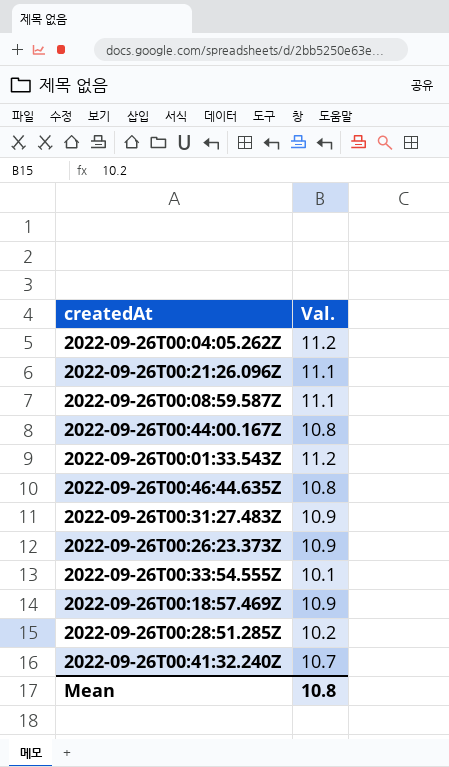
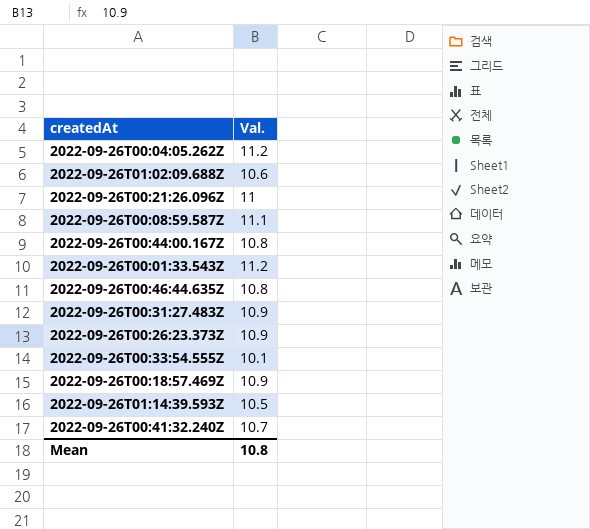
row 2022-09-26T00:28:51.285Z: 10.2 -> none
row 2022-09-26T01:02:09.688Z: none -> 10.6
2022-09-26T00:21:26.096Z | Val.: 11.1 -> 11
row 2022-09-26T01:14:39.593Z: none -> 10.5

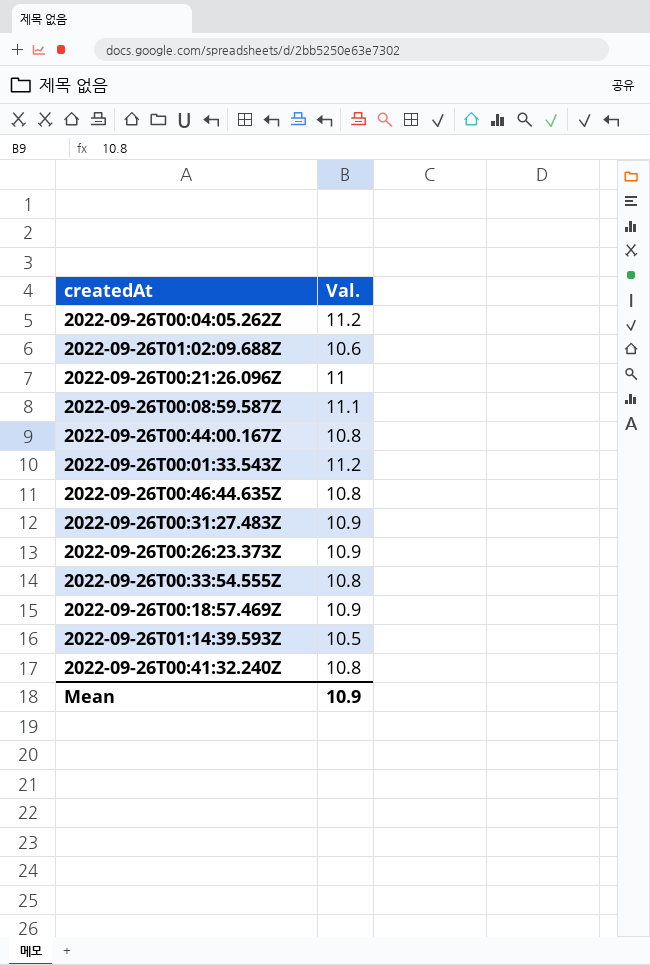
2022-09-26T00:33:54.555Z | Val.: 10.1 -> 10.8
2022-09-26T00:41:32.240Z | Val.: 10.7 -> 10.8
Mean | Val.: 10.8 -> 10.9

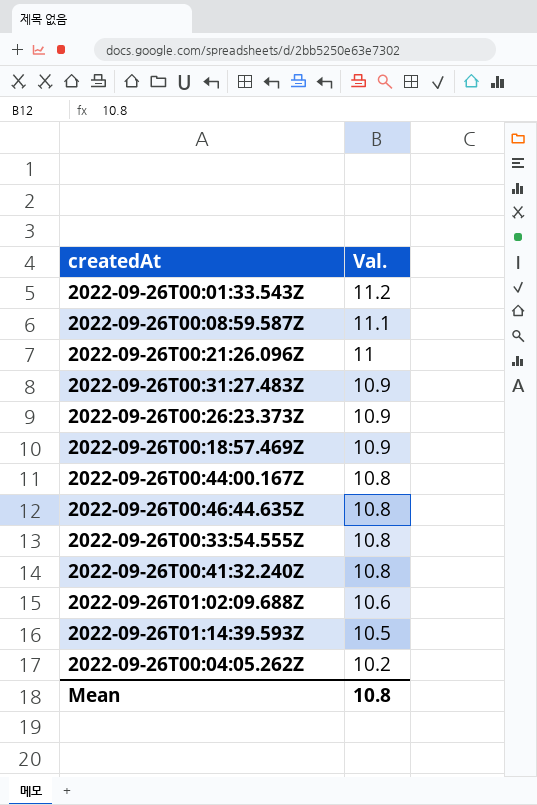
row order: none -> Val. descending
2022-09-26T00:04:05.262Z | Val.: 11.2 -> 10.2
Mean | Val.: 10.9 -> 10.8

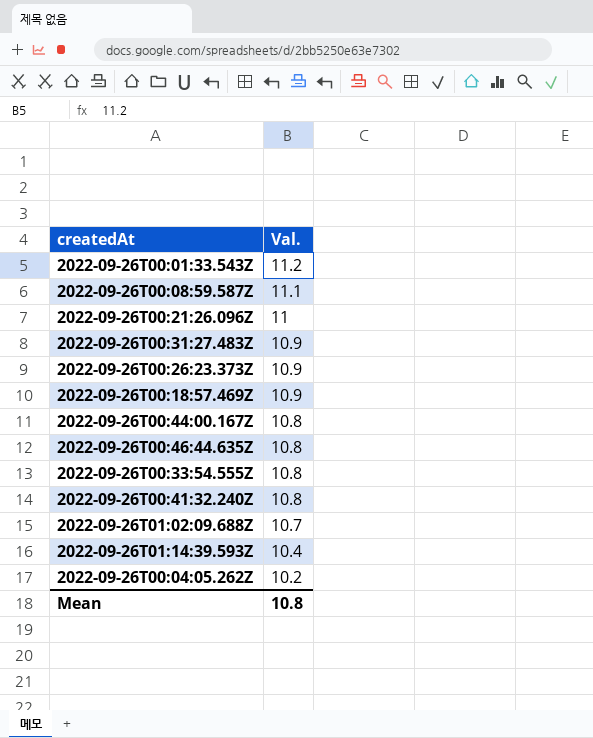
2022-09-26T01:02:09.688Z | Val.: 10.6 -> 10.7
2022-09-26T01:14:39.593Z | Val.: 10.5 -> 10.4

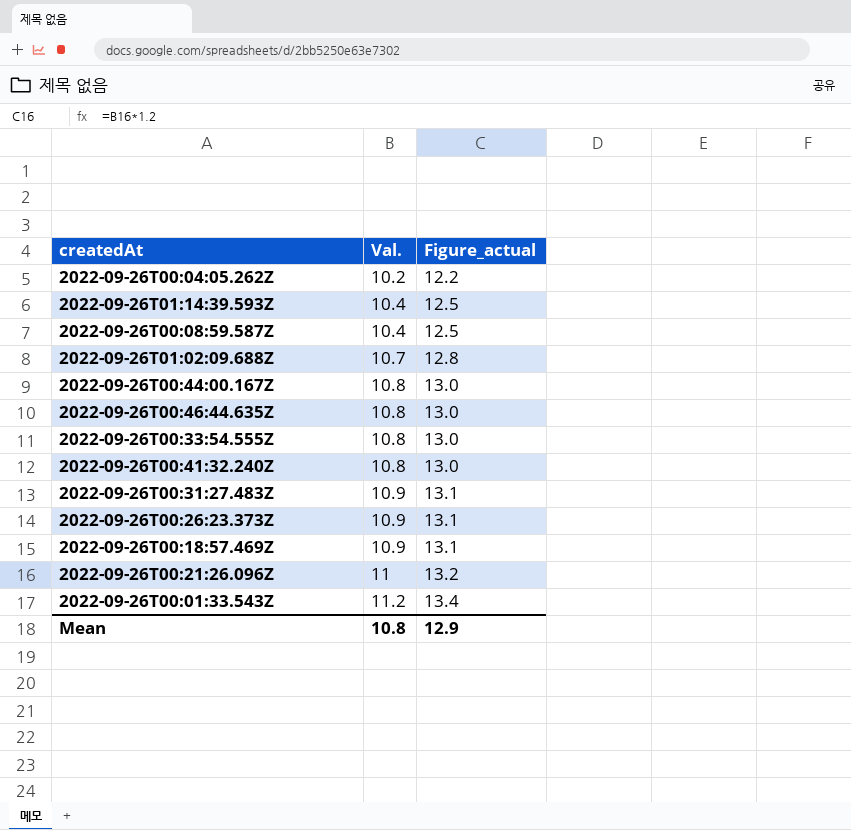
row order: Val. descending -> Val. ascending
column Figure_actual | formula: none -> [Val.] * 1.2
2022-09-26T00:08:59.587Z | Val.: 11.1 -> 10.4

